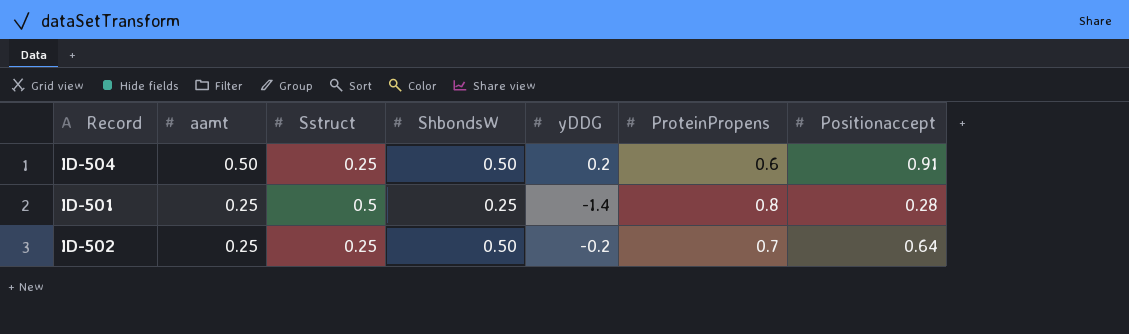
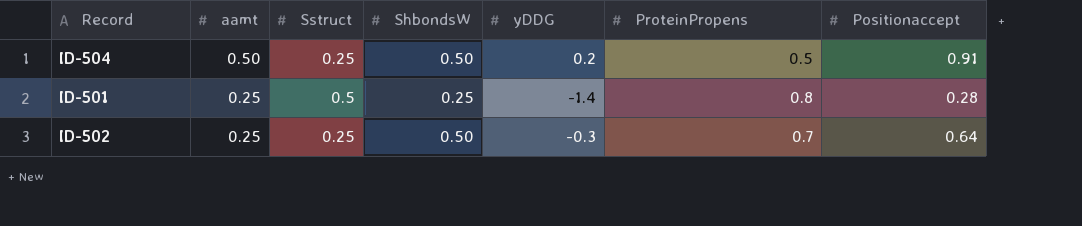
ID-504 | ProteinPropens: 0.6 -> 0.5
ID-502 | yDDG: -0.2 -> -0.3

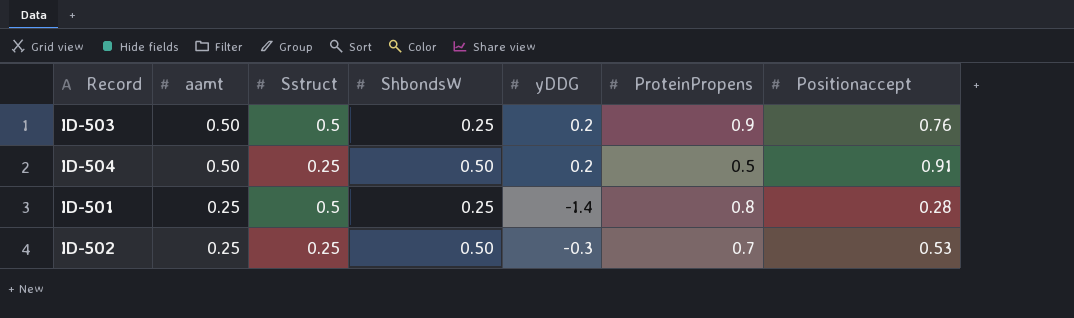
row ID-503: none -> 0.50 | 0.5 | 0.25 | 0.2 | 0.9 | 0.76
ID-502 | Positionaccept: 0.64 -> 0.53

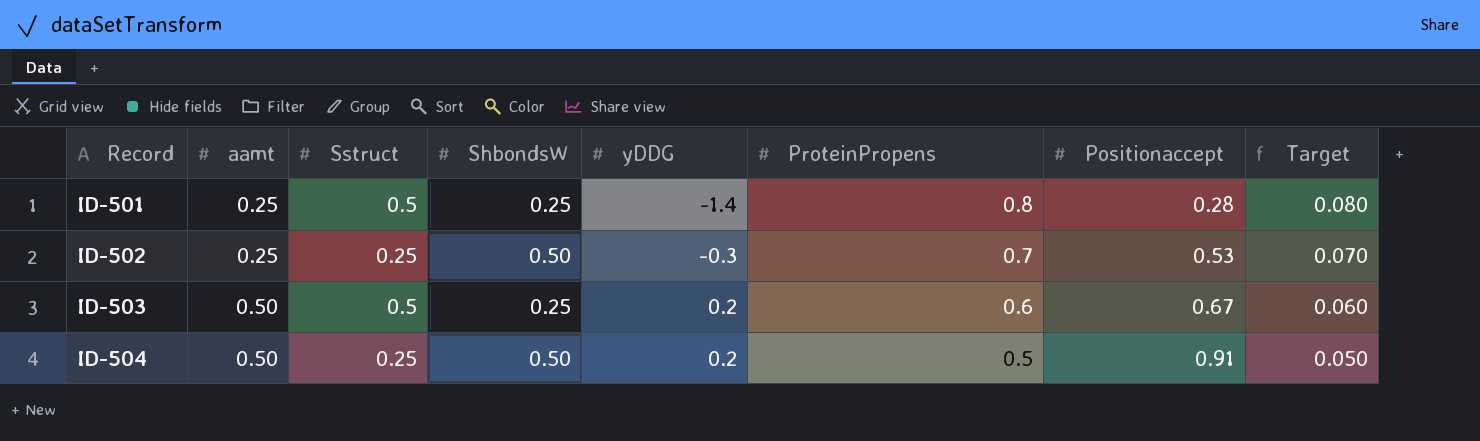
row order: aamt descending -> Record ascending
column Target | formula: none -> [ProteinPropens] * 0.1
ID-503 | ProteinPropens: 0.9 -> 0.6
ID-503 | Positionaccept: 0.76 -> 0.67

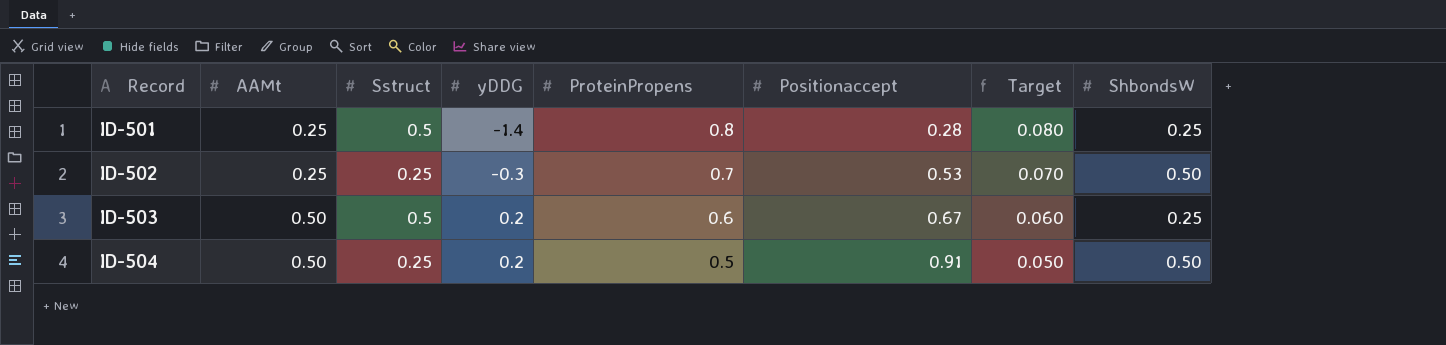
column name: aamt -> AAMt
column ShbondsW | position: 4 -> 8

